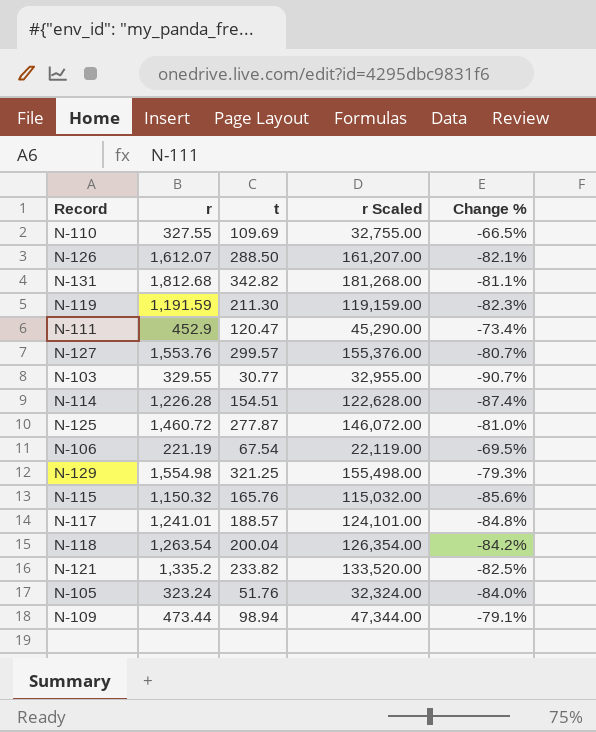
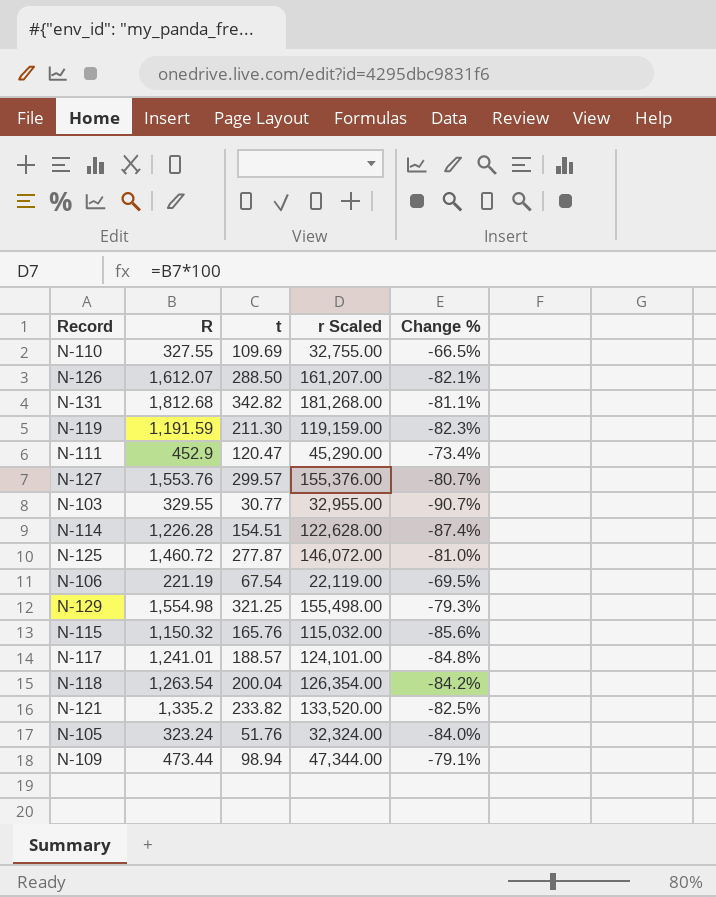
column name: r -> R

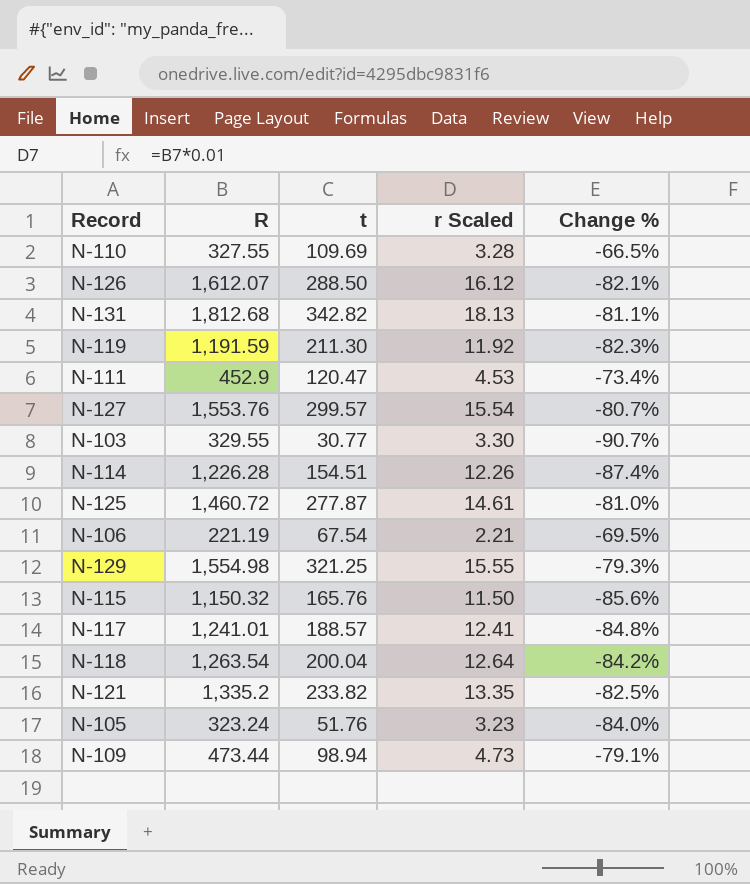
column r Scaled | formula: [R] * 100 -> [R] * 0.01

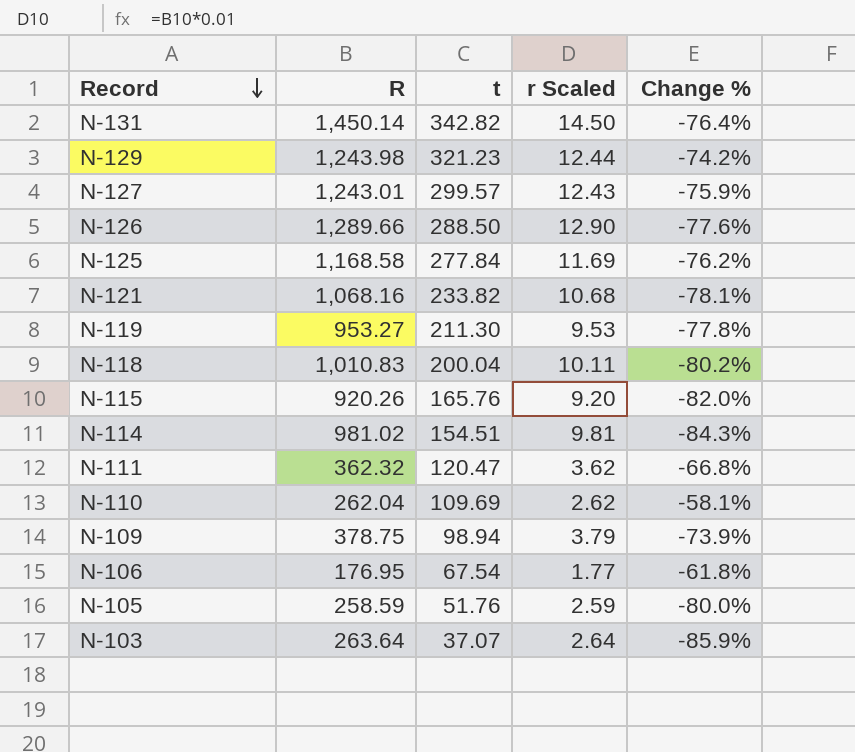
row order: none -> Record descending
row N-117: 1,241.01 | 188.57 | 12.41 | -84.8% -> none
N-131 | R: 1,812.68 -> 1,450.14
N-131 | r Scaled: 18.13 -> 14.50
N-131 | Change %: -81.1% -> -76.4%
N-129 | R: 1,554.98 -> 1,243.98
N-129 | t: 321.25 -> 321.23
N-129 | r Scaled: 15.55 -> 12.44
N-129 | Change %: -79.3% -> -74.2%
N-127 | R: 1,553.76 -> 1,243.01
N-127 | r Scaled: 15.54 -> 12.43
N-127 | Change %: -80.7% -> -75.9%
N-126 | R: 1,612.07 -> 1,289.66
N-126 | r Scaled: 16.12 -> 12.90
N-126 | Change %: -82.1% -> -77.6%
N-125 | R: 1,460.72 -> 1,168.58
N-125 | t: 277.87 -> 277.84
N-125 | r Scaled: 14.61 -> 11.69
N-125 | Change %: -81.0% -> -76.2%
N-121 | R: 1,335.2 -> 1,068.16
N-121 | r Scaled: 13.35 -> 10.68
N-121 | Change %: -82.5% -> -78.1%
N-119 | R: 1,191.59 -> 953.27
N-119 | r Scaled: 11.92 -> 9.53
N-119 | Change %: -82.3% -> -77.8%
N-118 | R: 1,263.54 -> 1,010.83
N-118 | r Scaled: 12.64 -> 10.11
N-118 | Change %: -84.2% -> -80.2%
N-115 | R: 1,150.32 -> 920.26
N-115 | r Scaled: 11.50 -> 9.20
N-115 | Change %: -85.6% -> -82.0%
N-114 | R: 1,226.28 -> 981.02
N-114 | r Scaled: 12.26 -> 9.81
N-114 | Change %: -87.4% -> -84.3%
N-111 | R: 452.9 -> 362.32
N-111 | r Scaled: 4.53 -> 3.62
N-111 | Change %: -73.4% -> -66.8%
N-110 | R: 327.55 -> 262.04
N-110 | r Scaled: 3.28 -> 2.62
N-110 | Change %: -66.5% -> -58.1%
N-109 | R: 473.44 -> 378.75
N-109 | r Scaled: 4.73 -> 3.79
N-109 | Change %: -79.1% -> -73.9%
N-106 | R: 221.19 -> 176.95
N-106 | r Scaled: 2.21 -> 1.77
N-106 | Change %: -69.5% -> -61.8%
N-105 | R: 323.24 -> 258.59
N-105 | r Scaled: 3.23 -> 2.59
N-105 | Change %: -84.0% -> -80.0%
N-103 | R: 329.55 -> 263.64
N-103 | t: 30.77 -> 37.07
N-103 | r Scaled: 3.30 -> 2.64
N-103 | Change %: -90.7% -> -85.9%

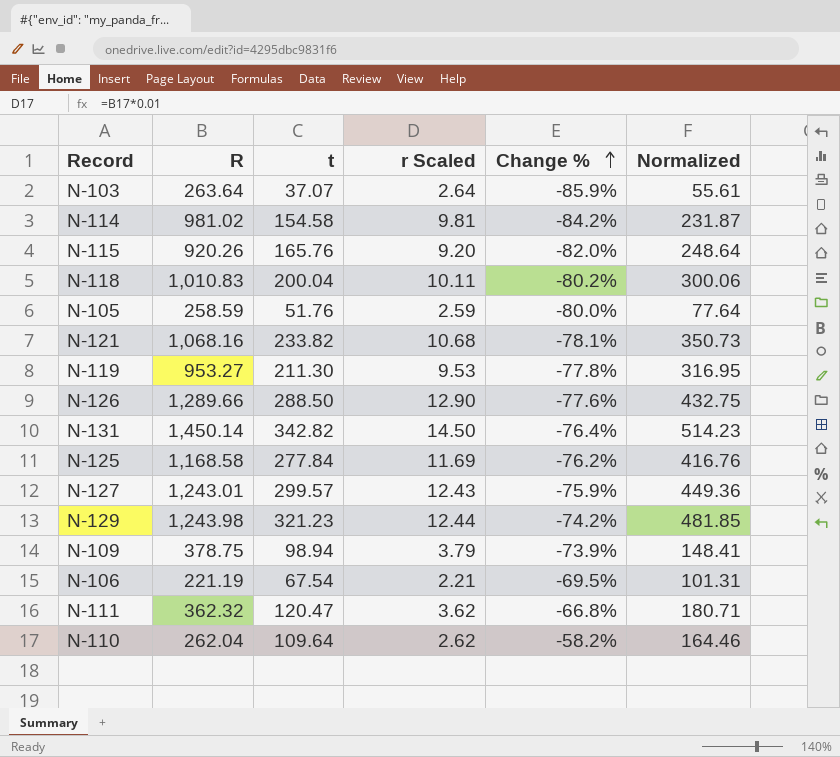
row order: Record descending -> Change % ascending
column Normalized | formula: none -> [t] * 1.5
N-114 | t: 154.51 -> 154.58
N-114 | Change %: -84.3% -> -84.2%
N-106 | R: 176.95 -> 221.19
N-106 | r Scaled: 1.77 -> 2.21
N-106 | Change %: -61.8% -> -69.5%
N-110 | t: 109.69 -> 109.64
N-110 | Change %: -58.1% -> -58.2%

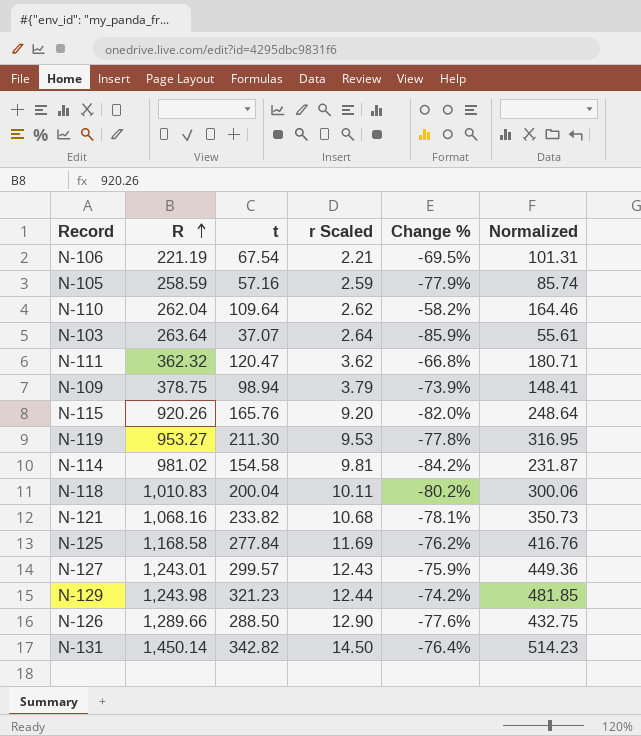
row order: Change % ascending -> R ascending
N-105 | t: 51.76 -> 57.16
N-105 | Change %: -80.0% -> -77.9%
N-105 | Normalized: 77.64 -> 85.74

